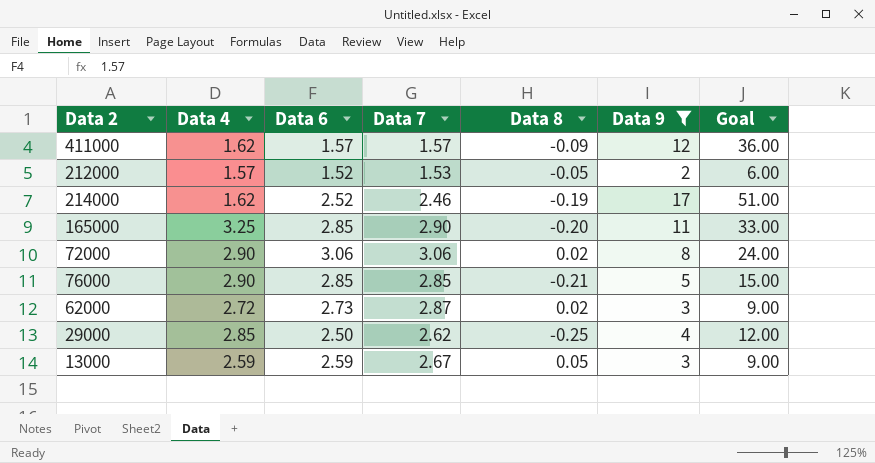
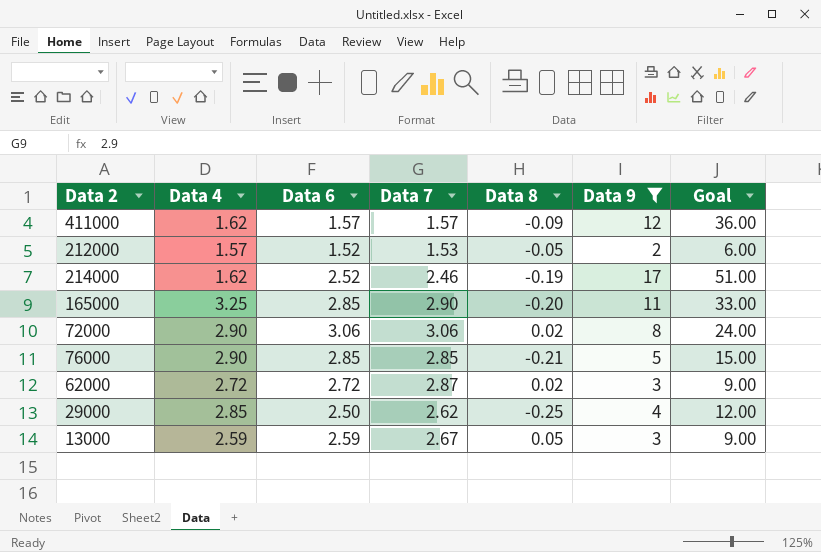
62000 | Data 6: 2.73 -> 2.72

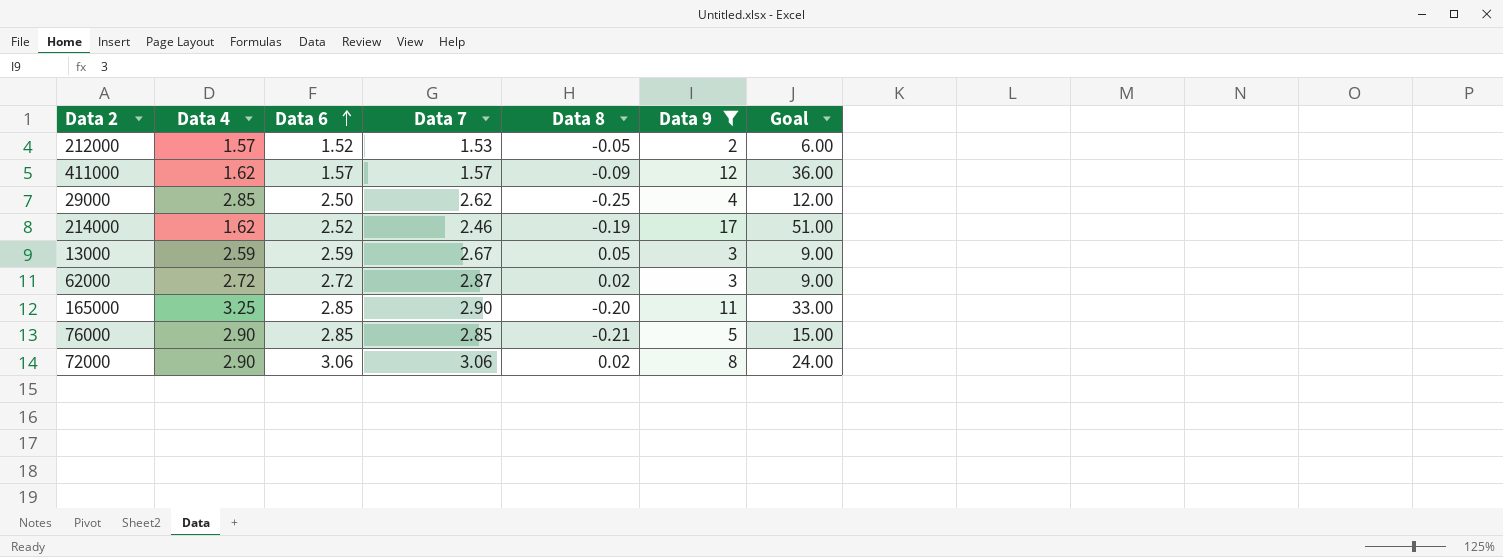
row order: none -> Data 6 ascending

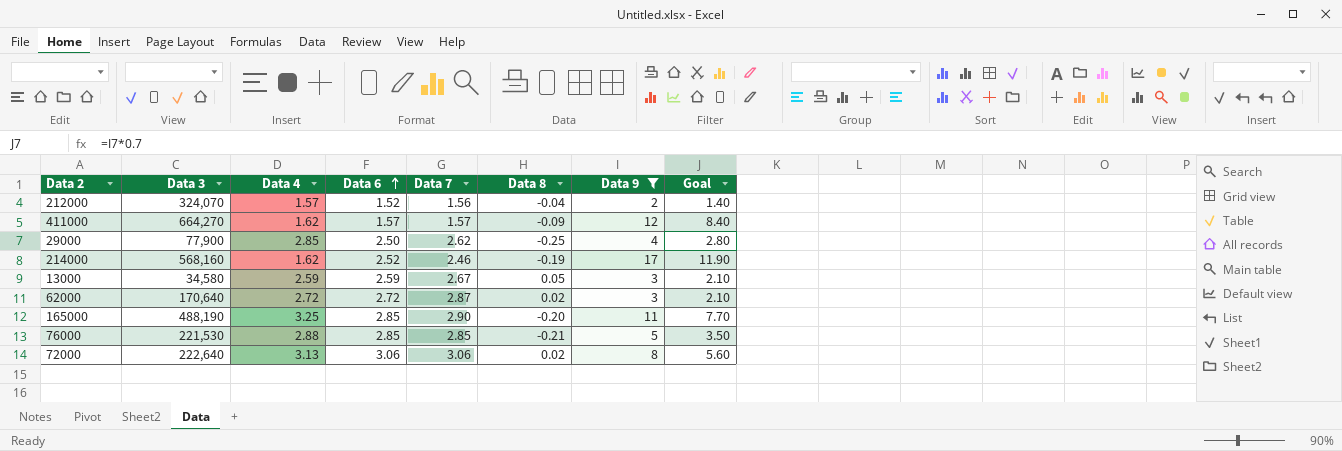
column Data 3 | position: none -> 2
column Goal | formula: [Data 9] * 3 -> [Data 9] * 0.7
212000 | Data 7: 1.53 -> 1.56
212000 | Data 8: -0.05 -> -0.04
76000 | Data 4: 2.90 -> 2.88
72000 | Data 4: 2.90 -> 3.13

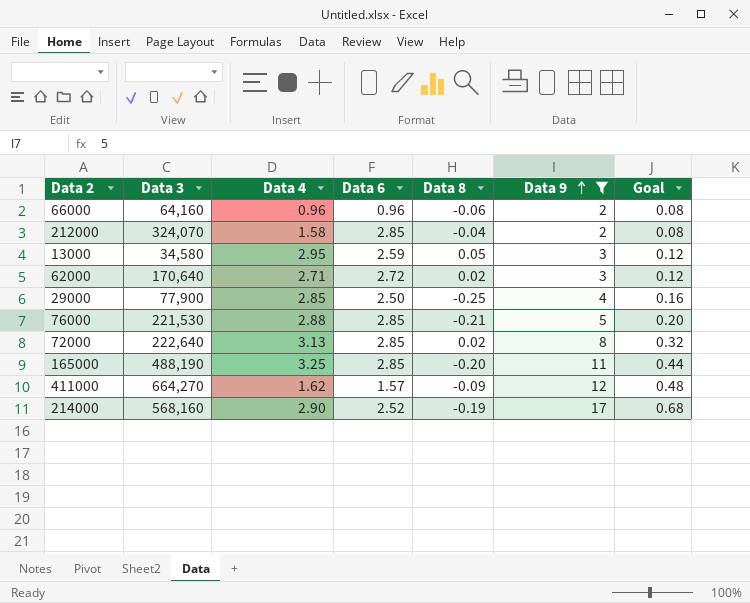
row order: Data 6 ascending -> Data 9 ascending
column Data 7 | position: 5 -> none
column Goal | formula: [Data 9] * 0.7 -> [Data 9] * 0.04
row 66000: none -> 64,160 | 0.96 | 0.96 | -0.06 | 2 | 0.08
212000 | Data 4: 1.57 -> 1.58
212000 | Data 6: 1.52 -> 2.85
13000 | Data 4: 2.59 -> 2.95
62000 | Data 4: 2.72 -> 2.71
72000 | Data 6: 3.06 -> 2.85
214000 | Data 4: 1.62 -> 2.90

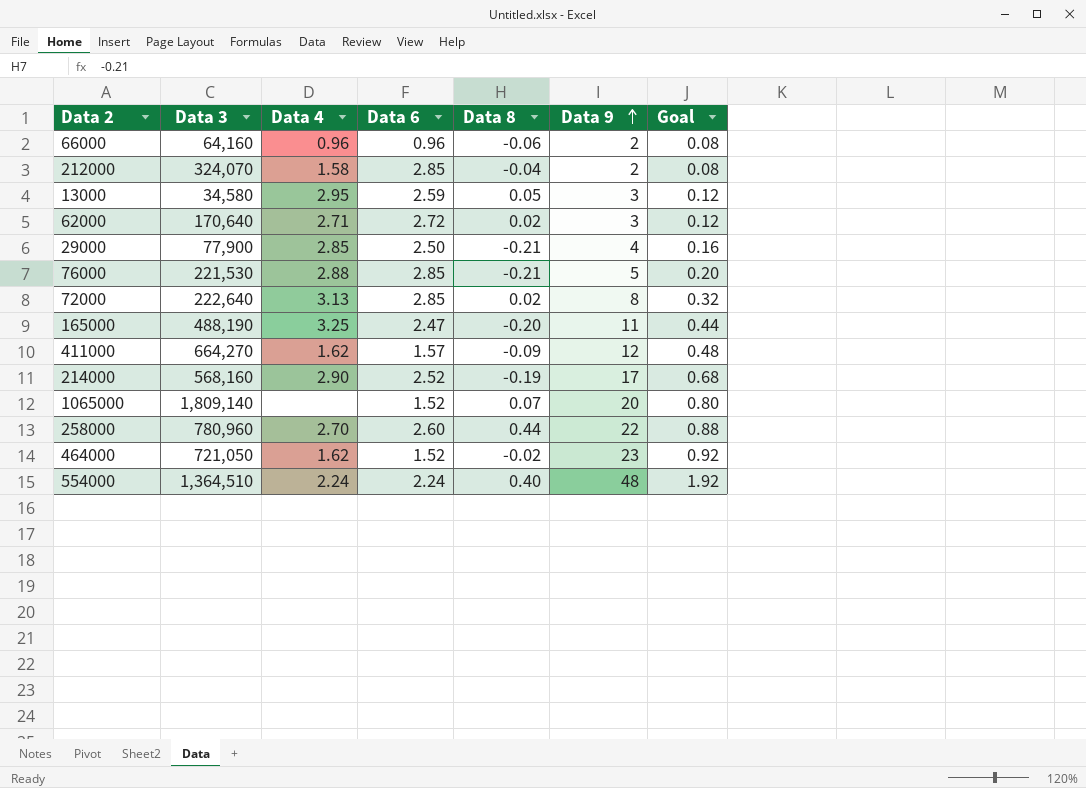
filter: Data 9 <= 17 -> none
29000 | Data 8: -0.25 -> -0.21
165000 | Data 6: 2.85 -> 2.47

